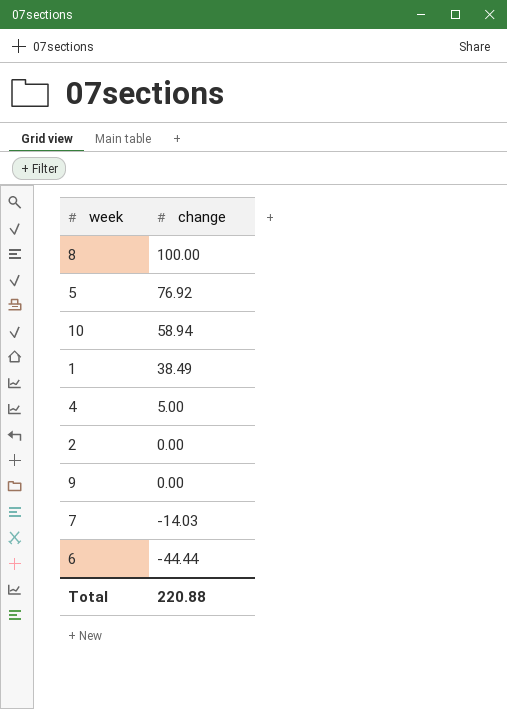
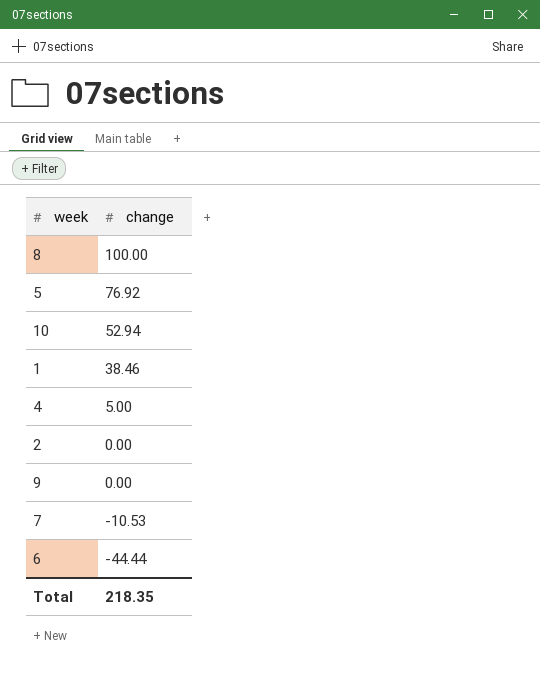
10 | change: 58.94 -> 52.94
1 | change: 38.49 -> 38.46
7 | change: -14.03 -> -10.53
Total | change: 220.88 -> 218.35

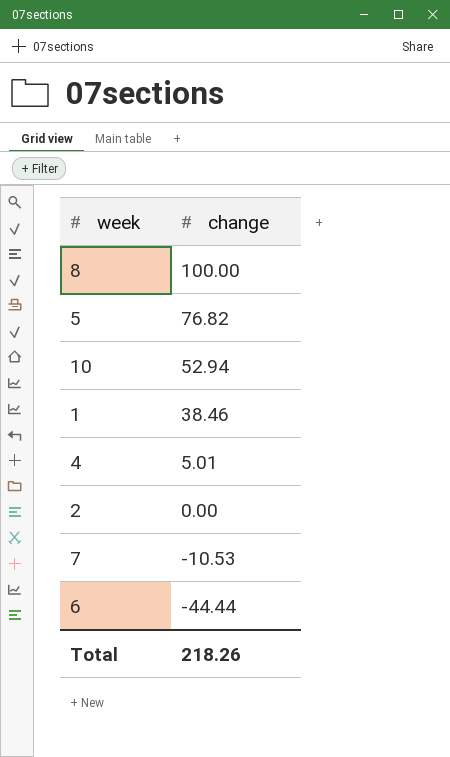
row 9: 0.00 -> none
5 | change: 76.92 -> 76.82
4 | change: 5.00 -> 5.01
Total | change: 218.35 -> 218.26

